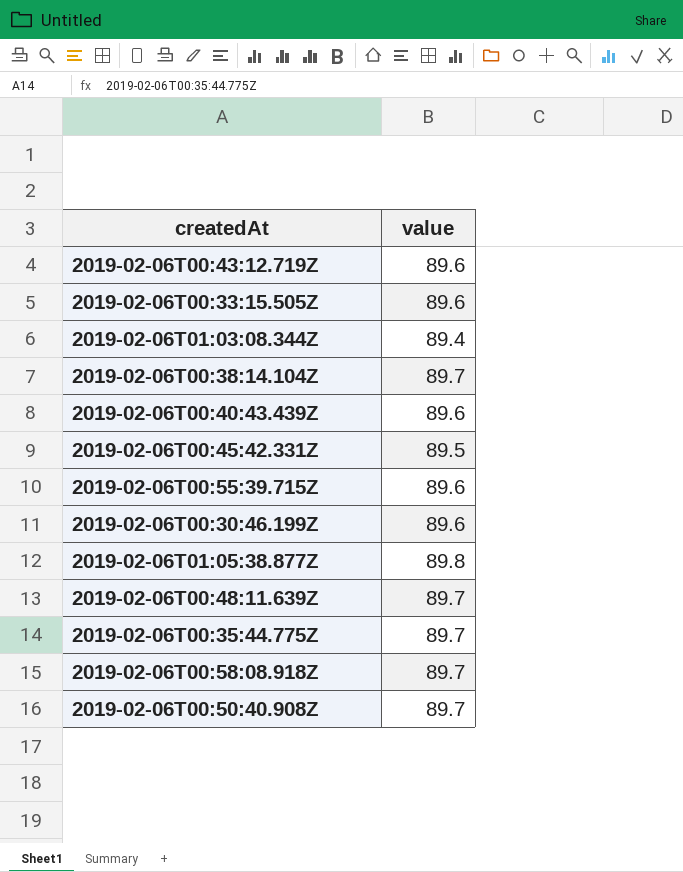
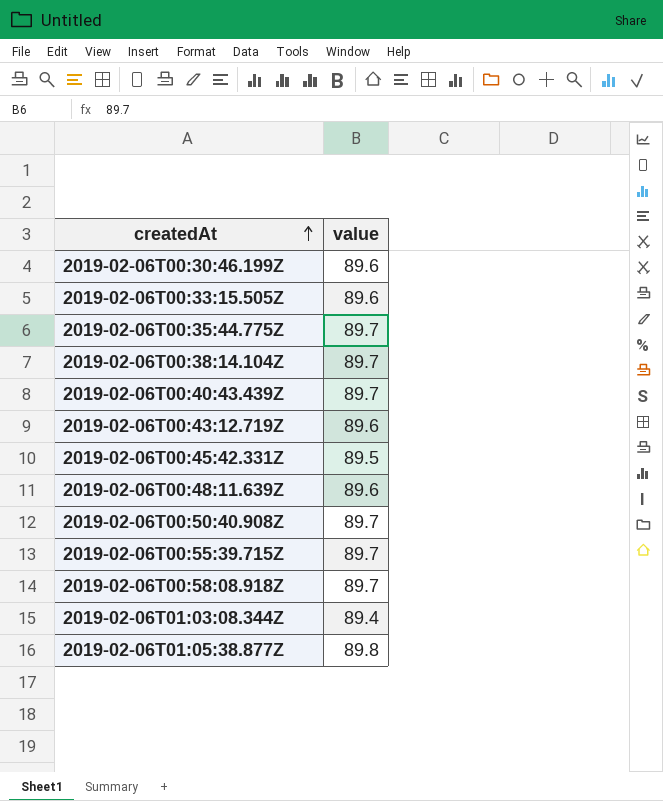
row order: none -> createdAt ascending
2019-02-06T00:40:43.439Z | value: 89.6 -> 89.7
2019-02-06T00:48:11.639Z | value: 89.7 -> 89.6
2019-02-06T00:55:39.715Z | value: 89.6 -> 89.7

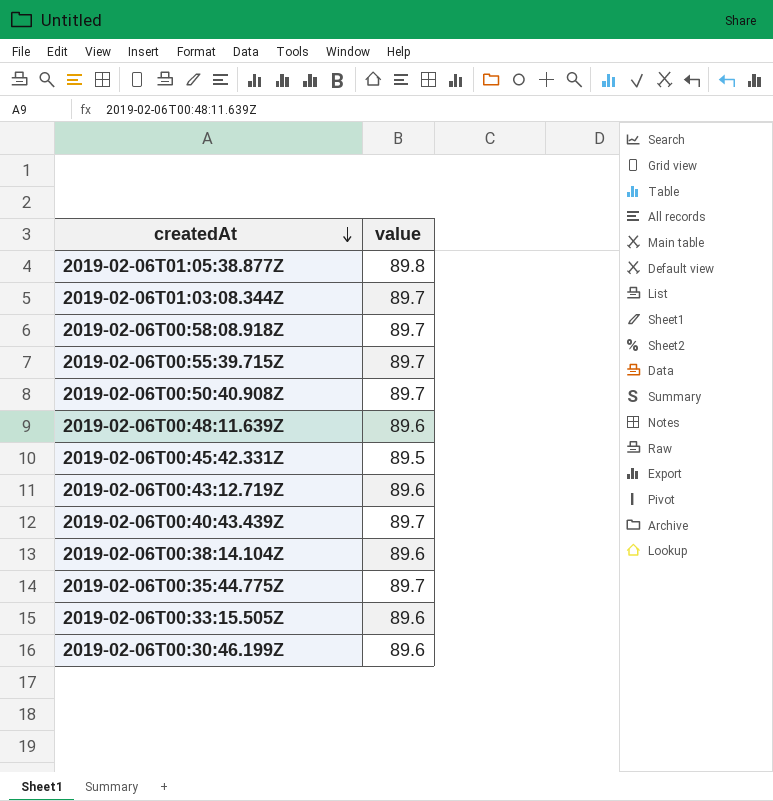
row order: createdAt ascending -> createdAt descending
2019-02-06T01:03:08.344Z | value: 89.4 -> 89.7
2019-02-06T00:38:14.104Z | value: 89.7 -> 89.6

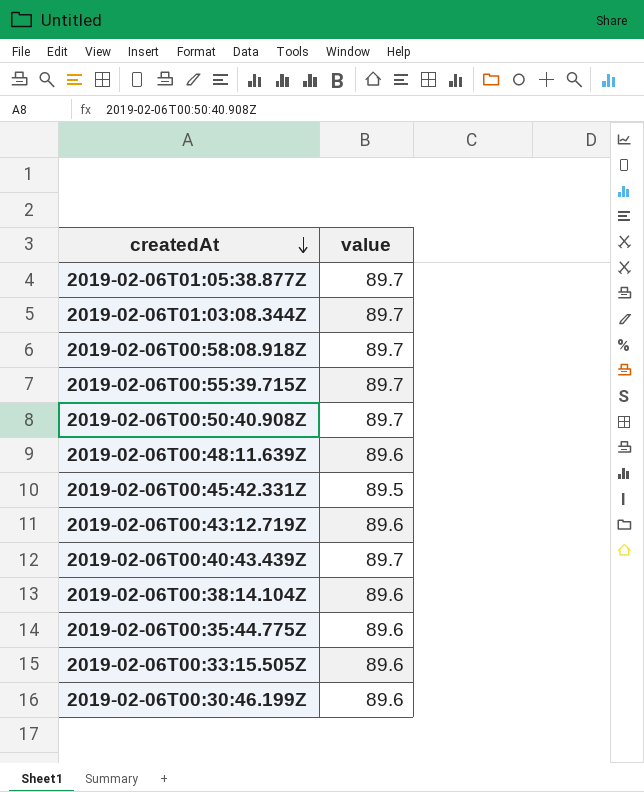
2019-02-06T01:05:38.877Z | value: 89.8 -> 89.7
2019-02-06T00:35:44.775Z | value: 89.7 -> 89.6

